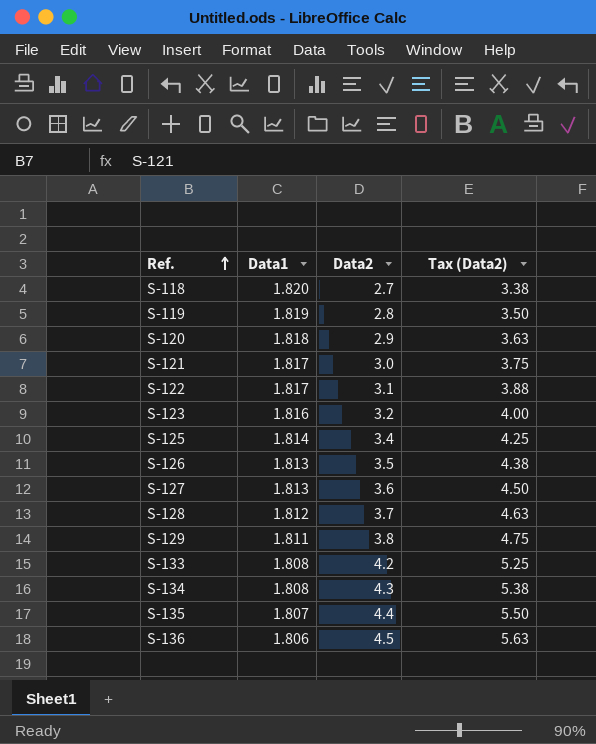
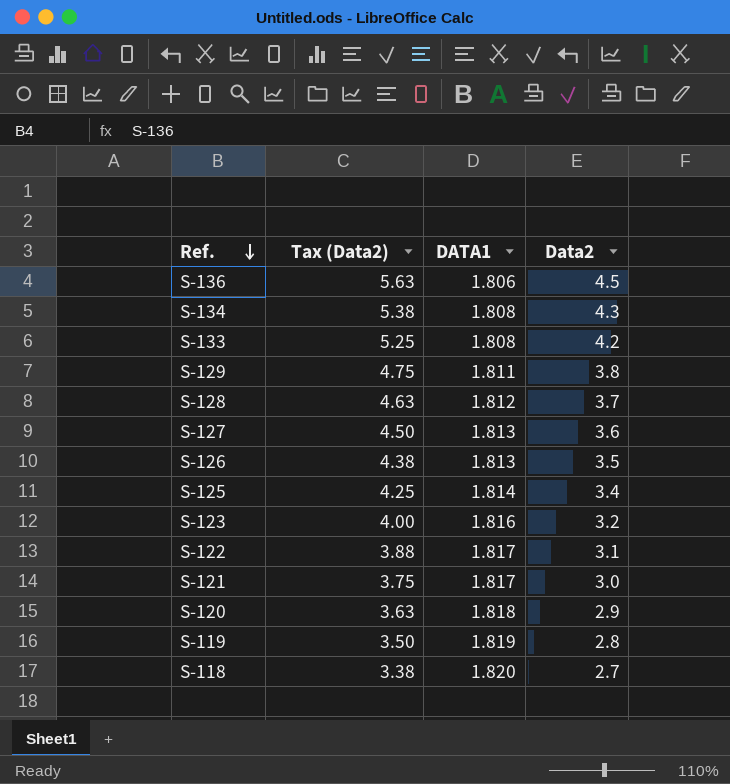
row order: Ref. ascending -> Ref. descending
column Tax (Data2) | position: 4 -> 2
column name: Data1 -> DATA1
row S-135: 1.807 | 4.4 | 5.50 -> none

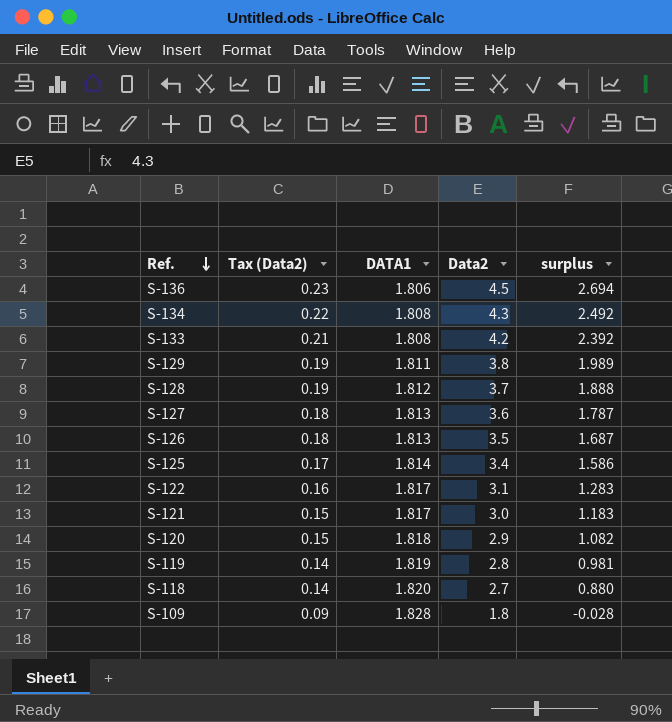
column Tax (Data2) | formula: [Data2] * 1.25 -> [Data2] * 0.05
column surplus | formula: none -> [Data2] - [DATA1]
row S-123: 4.00 | 1.816 | 3.2 -> none
row S-109: none -> 0.09 | 1.828 | 1.8 | -0.028

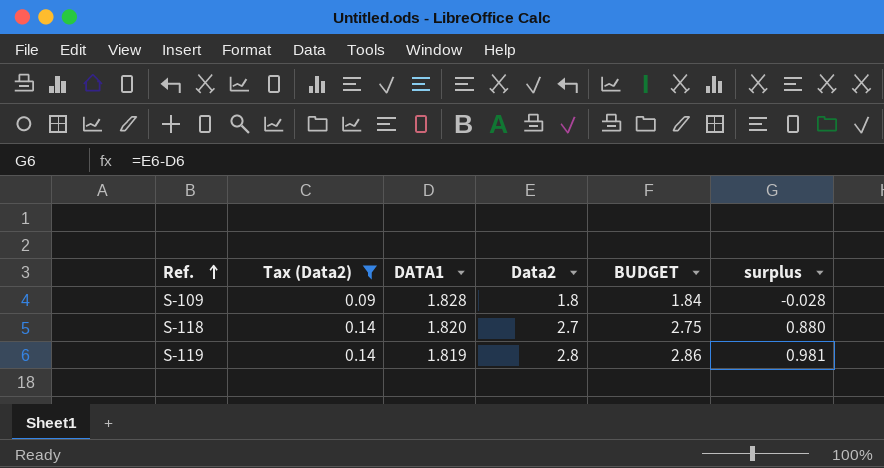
filter: none -> Tax (Data2) <= 0.14
row order: Ref. descending -> Ref. ascending
column BUDGET | formula: none -> [Data2] * 1.02

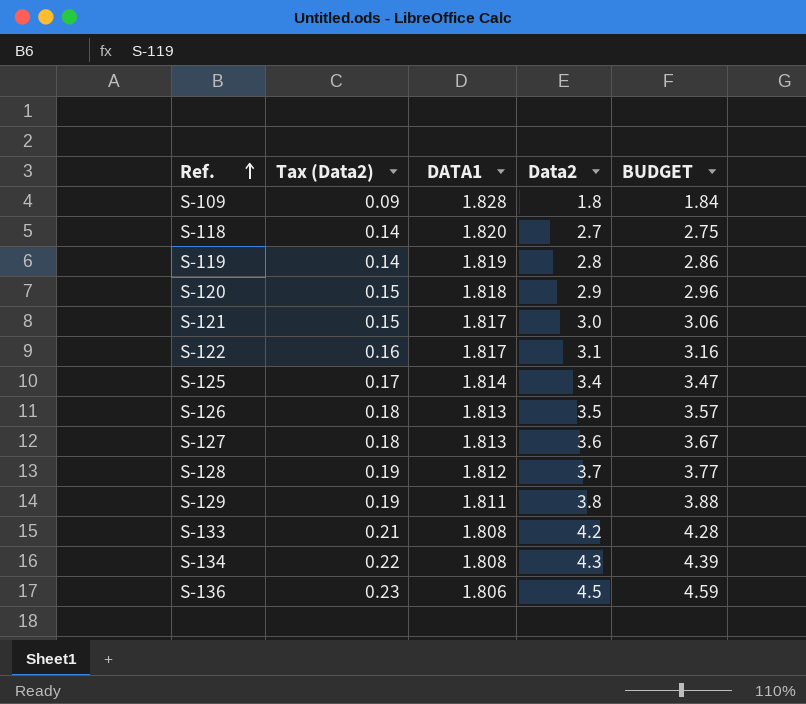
filter: Tax (Data2) <= 0.14 -> none
column surplus | formula: [Data2] - [DATA1] -> none

